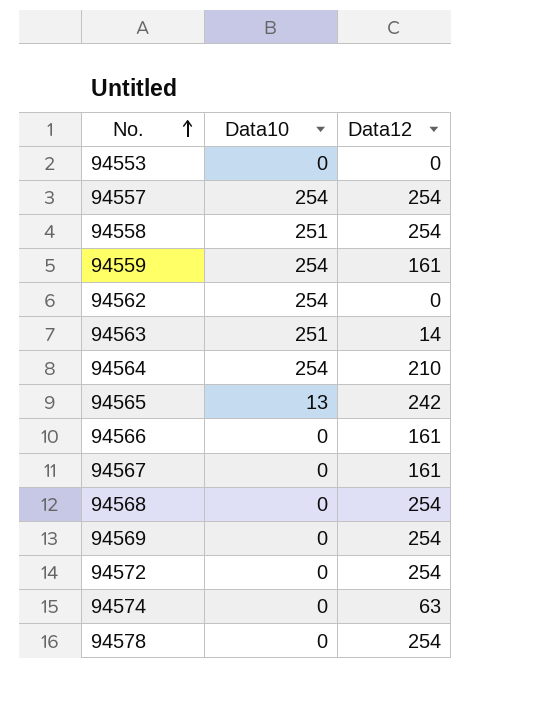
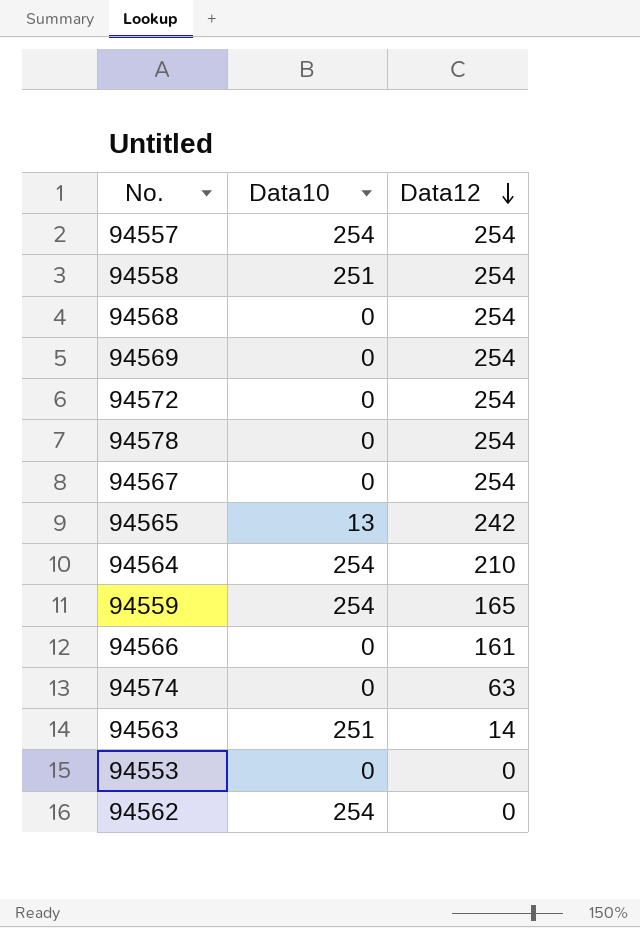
row order: No. ascending -> Data12 descending
94567 | Data12: 161 -> 254
94559 | Data12: 161 -> 165

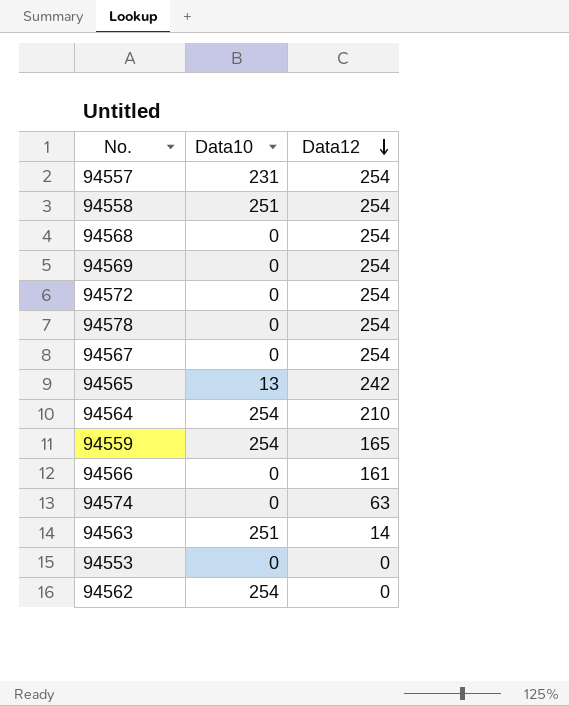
94557 | Data10: 254 -> 231

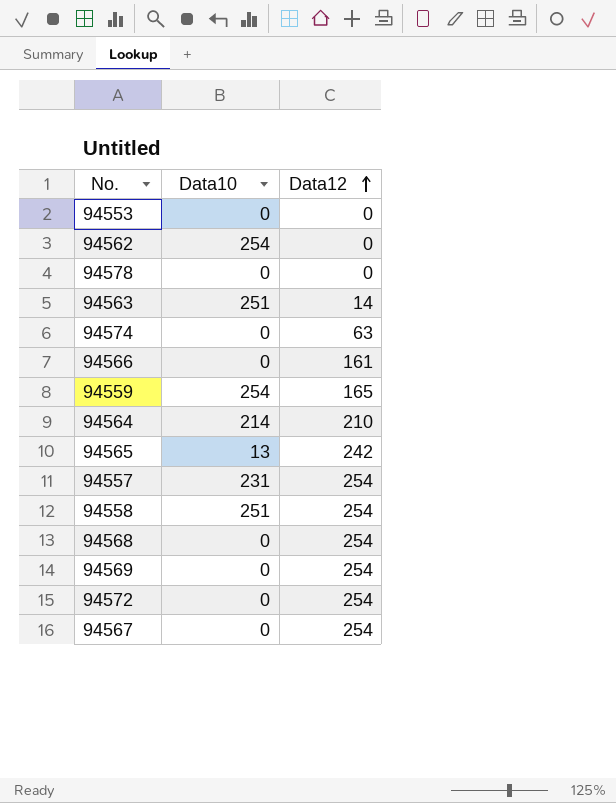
row order: Data12 descending -> Data12 ascending
94578 | Data12: 254 -> 0
94564 | Data10: 254 -> 214

